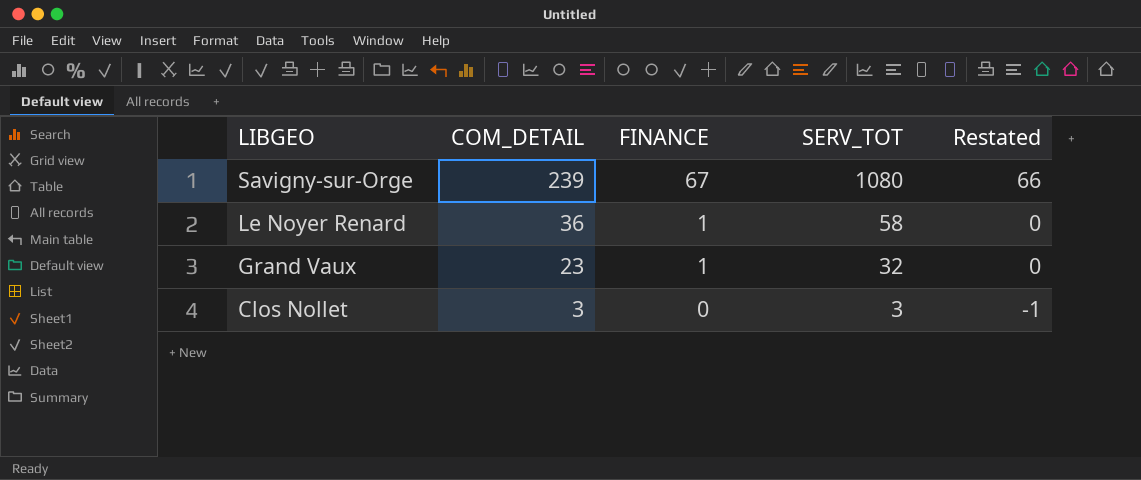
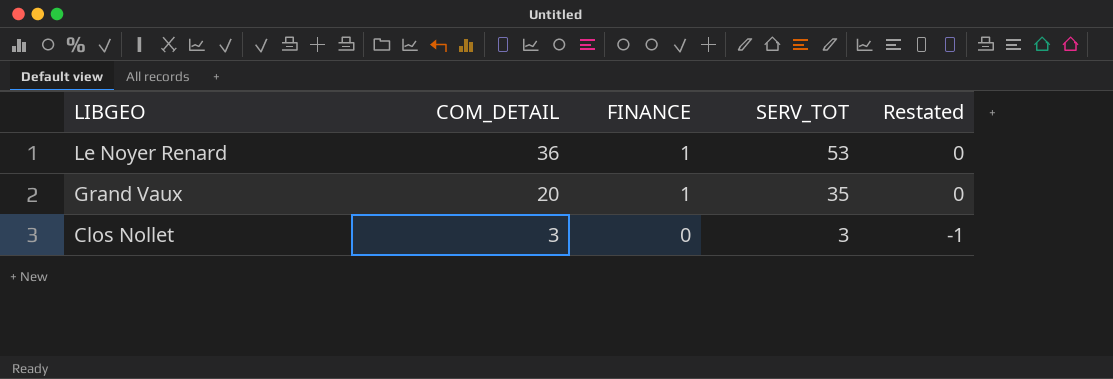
row Savigny-sur-Orge: 239 | 67 | 1080 | 66 -> none
Le Noyer Renard | SERV_TOT: 58 -> 53
Grand Vaux | COM_DETAIL: 23 -> 20
Grand Vaux | SERV_TOT: 32 -> 35

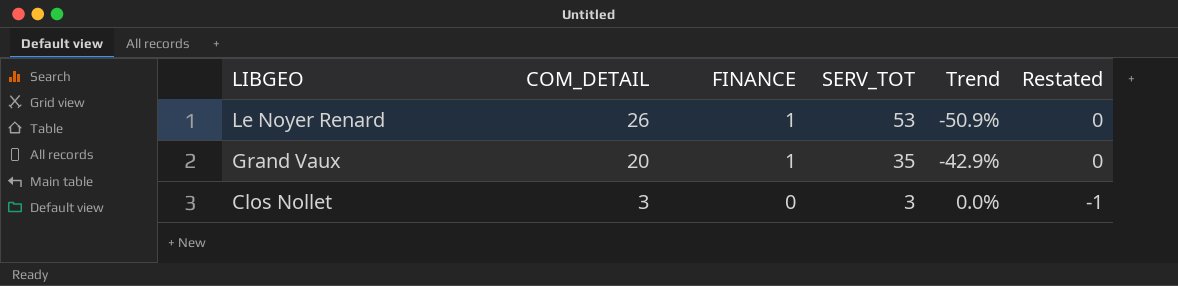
column Trend | formula: none -> ([COM_DETAIL] - [SERV_TOT]) / [SERV_TOT]
Le Noyer Renard | COM_DETAIL: 36 -> 26

